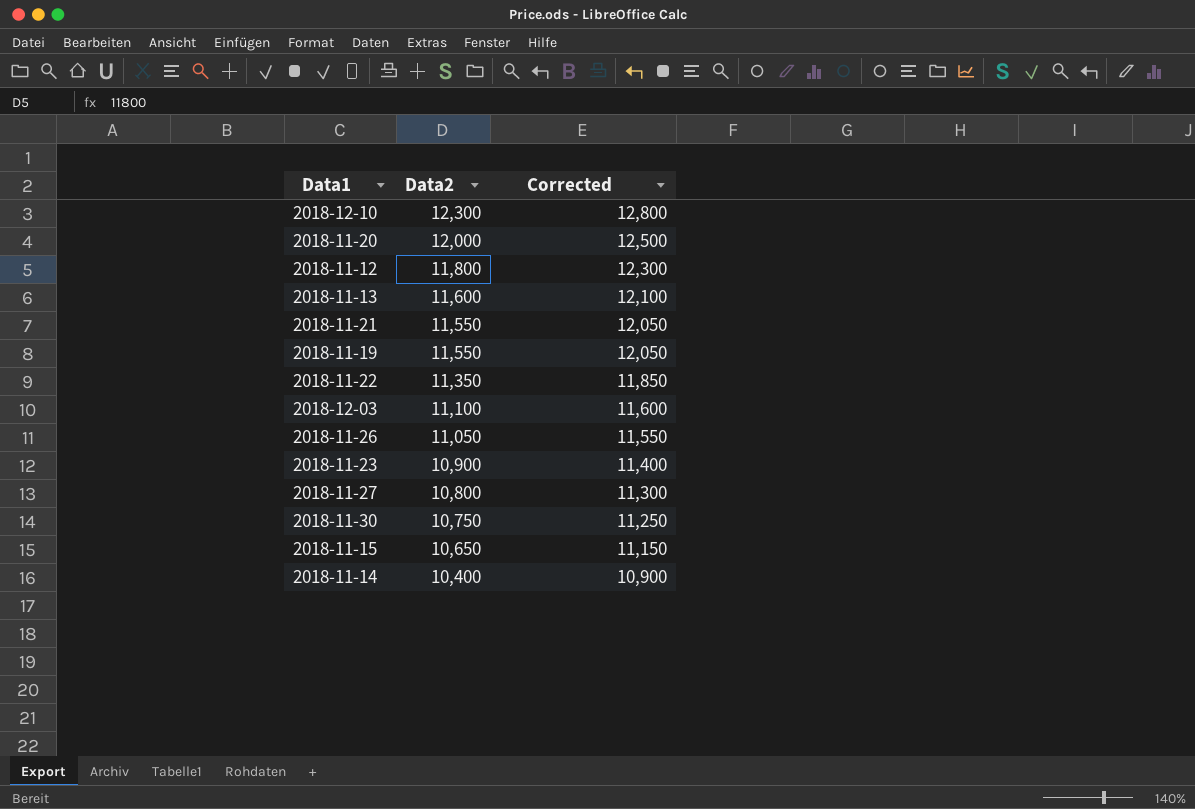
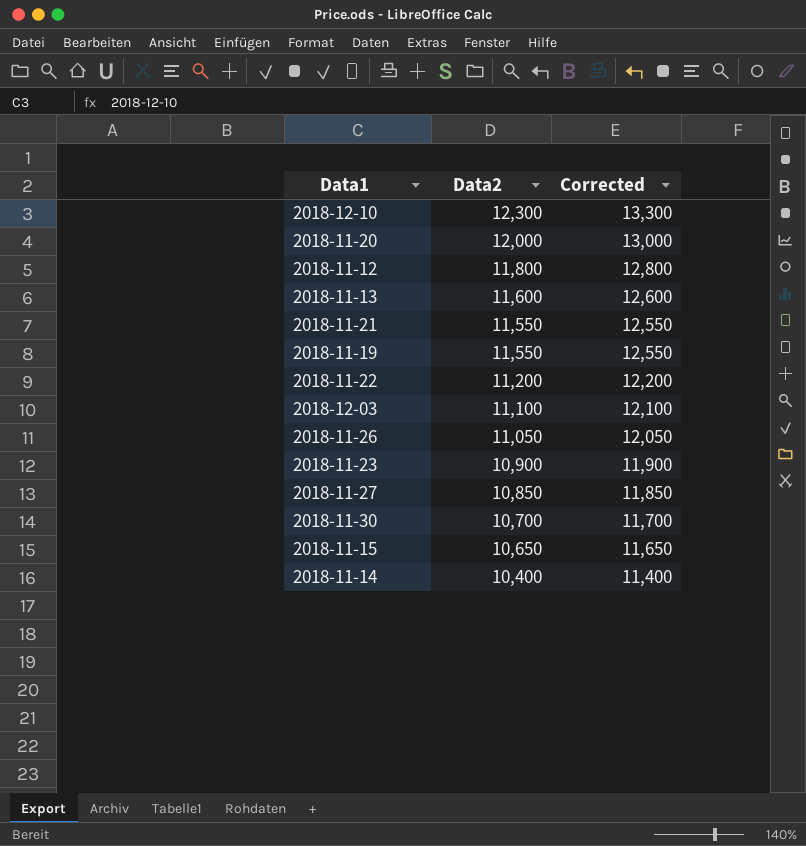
column Corrected | formula: [Data2] + 500 -> [Data2] + 1000
2018-11-22 | Data2: 11,350 -> 11,200
2018-11-27 | Data2: 10,800 -> 10,850
2018-11-30 | Data2: 10,750 -> 10,700

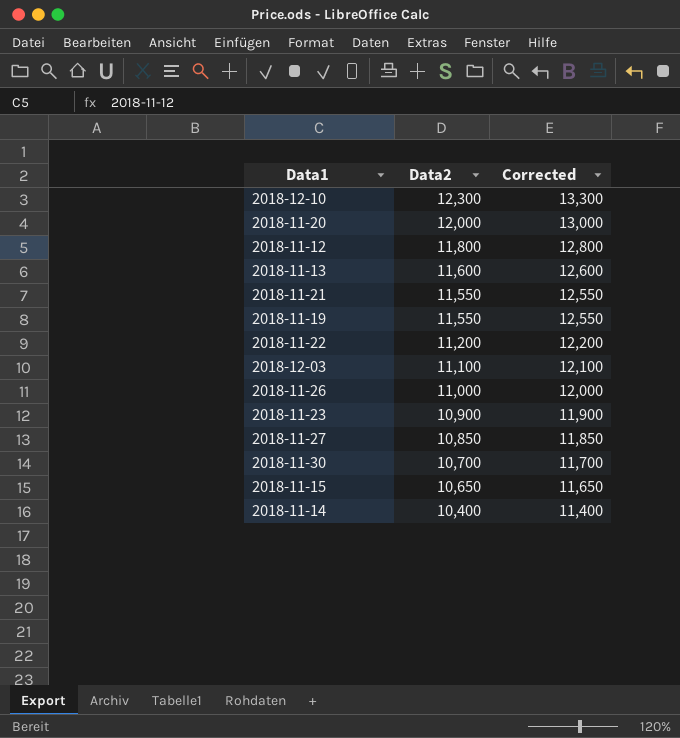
2018-11-26 | Data2: 11,050 -> 11,000
2018-11-26 | Corrected: 12,050 -> 12,000

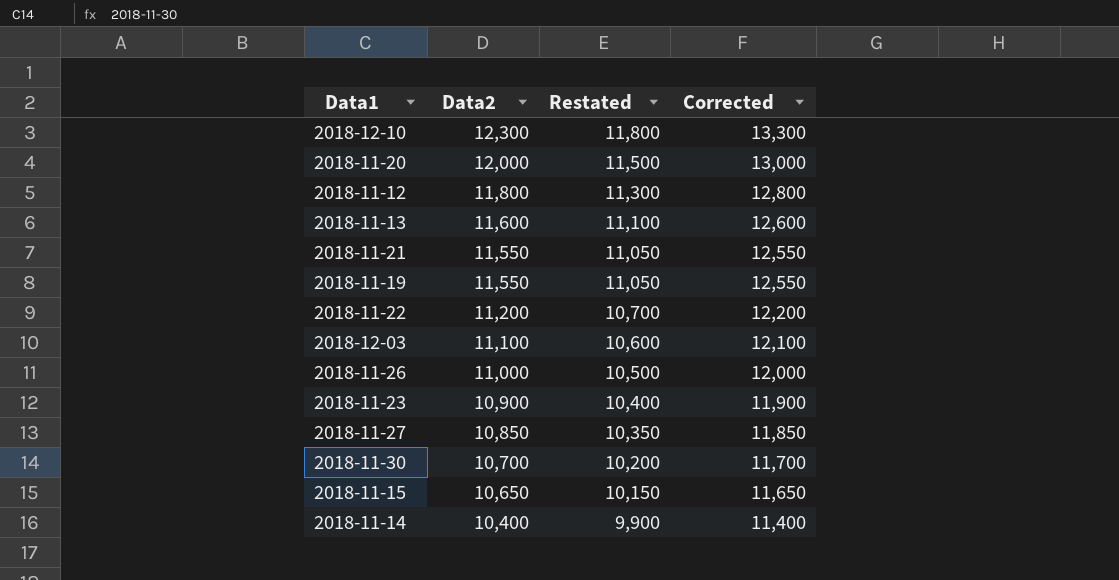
column Restated | formula: none -> [Data2] - 500

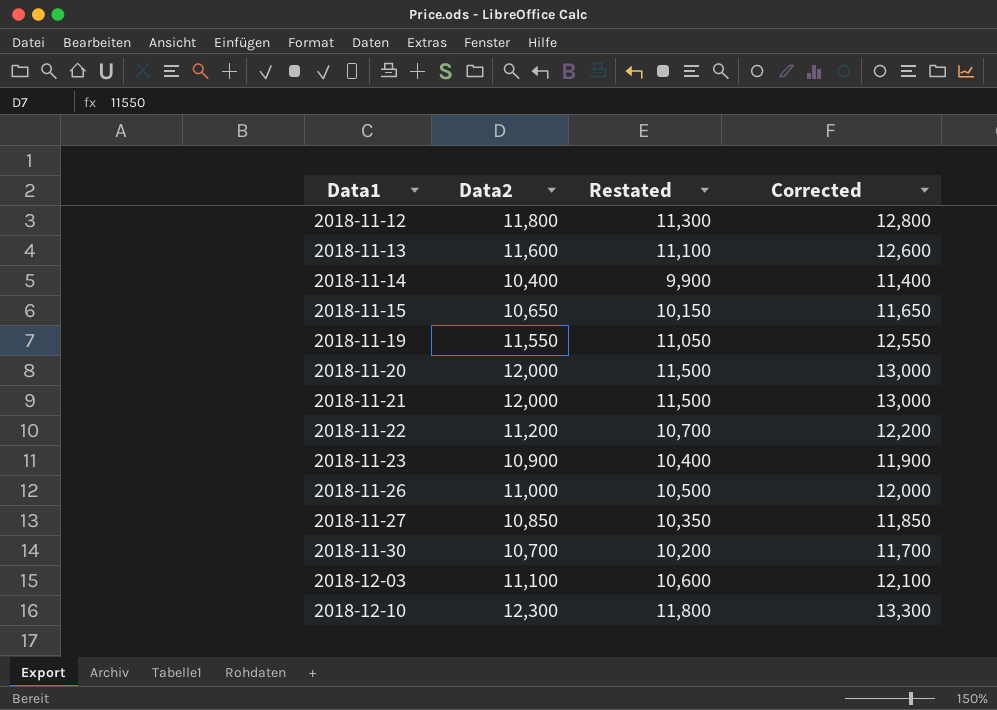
row order: Data2 descending -> Data1 ascending
2018-11-21 | Data2: 11,550 -> 12,000
2018-11-21 | Restated: 11,050 -> 11,500
2018-11-21 | Corrected: 12,550 -> 13,000

